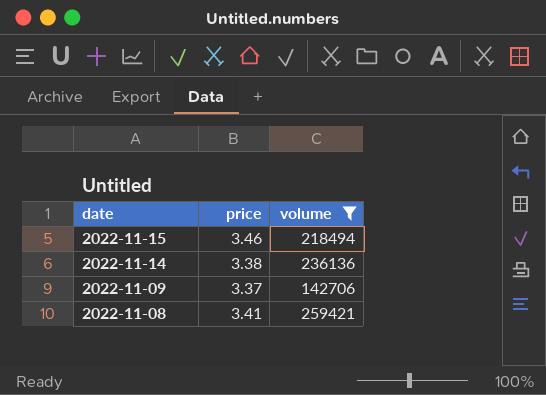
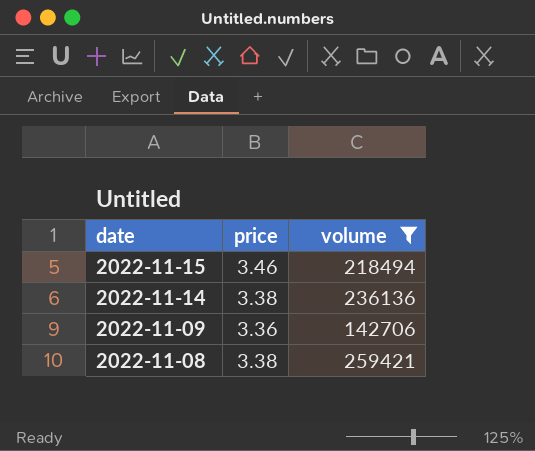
2022-11-09 | price: 3.37 -> 3.36
2022-11-08 | price: 3.41 -> 3.38

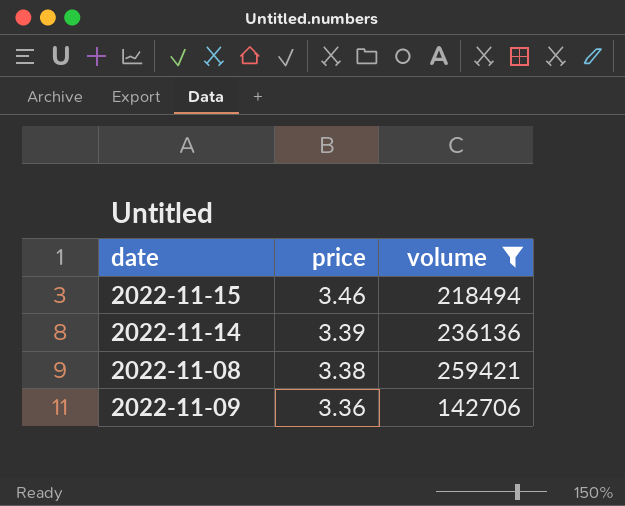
row order: date descending -> price descending
2022-11-14 | price: 3.38 -> 3.39

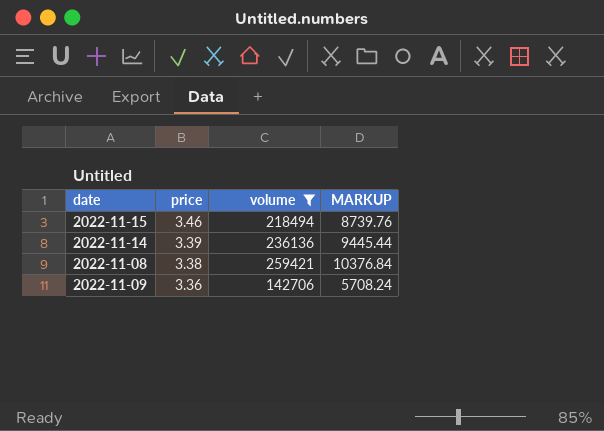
column MARKUP | formula: none -> [volume] * 0.04

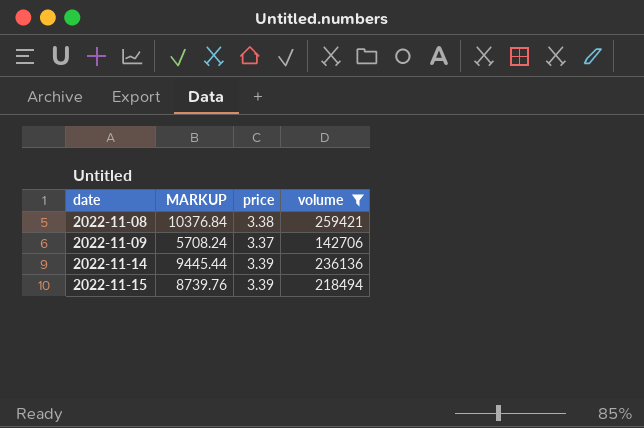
row order: price descending -> date ascending
column MARKUP | position: 4 -> 2
2022-11-09 | price: 3.36 -> 3.37
2022-11-15 | price: 3.46 -> 3.39

